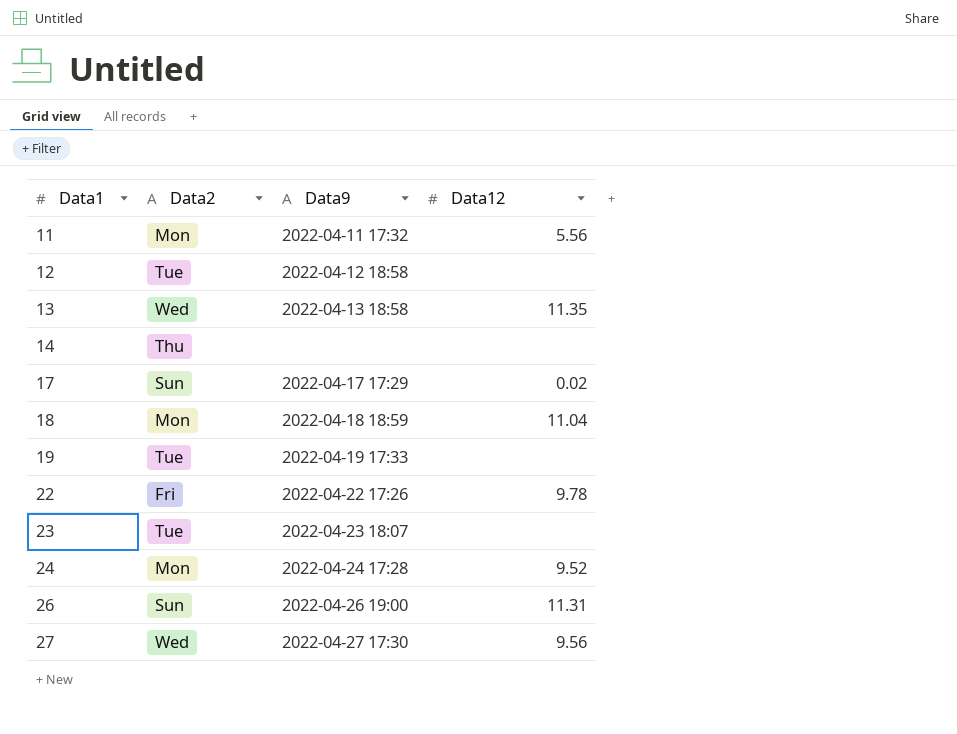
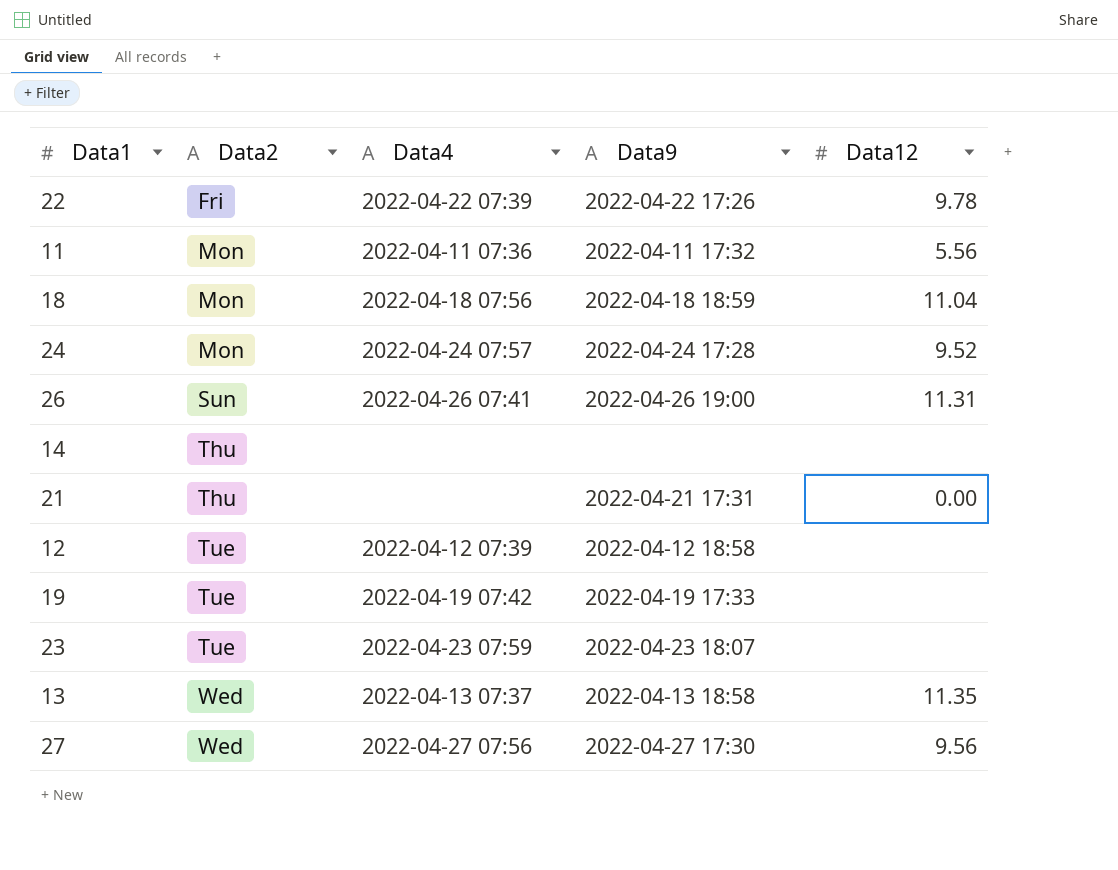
row order: Data1 ascending -> Data2 ascending
column Data4 | position: none -> 3
row 17: Sun | 2022-04-17 17:29 | 0.02 -> none
row 21: none -> Thu | none | 2022-04-21 17:31 | 0.00

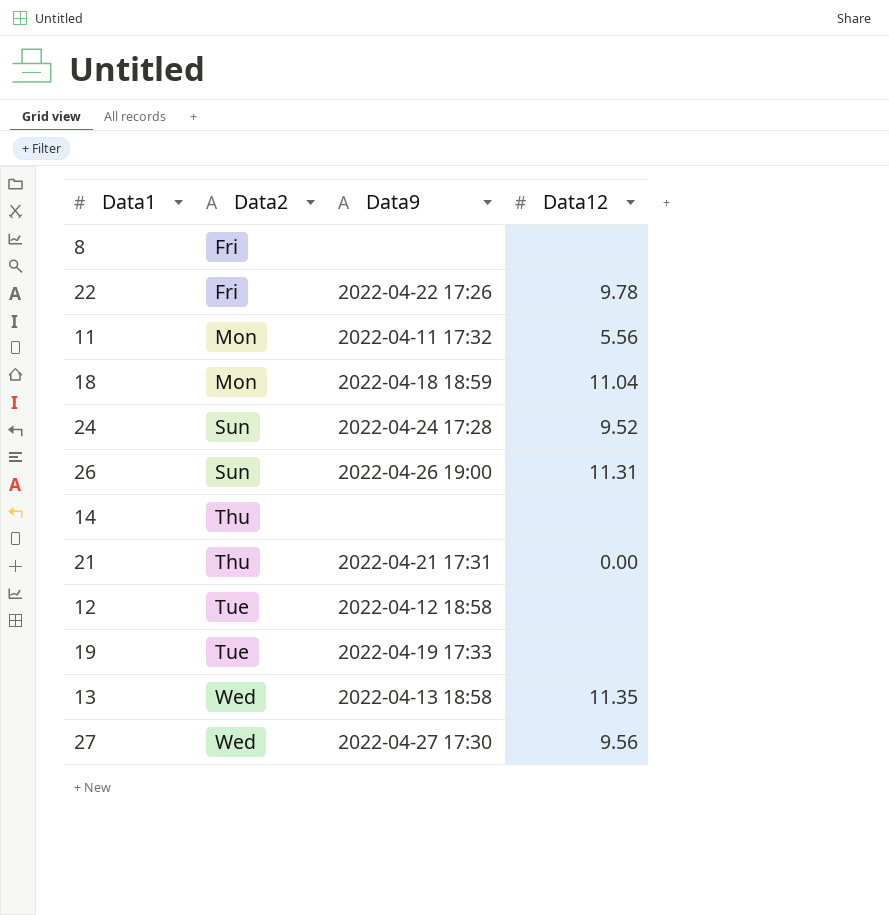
column Data4 | position: 3 -> none
row 23: Tue | 2022-04-23 07:59 | 2022-04-23 18:07 | none -> none
row 8: none -> Fri | none | none
24 | Data2: Mon -> Sun

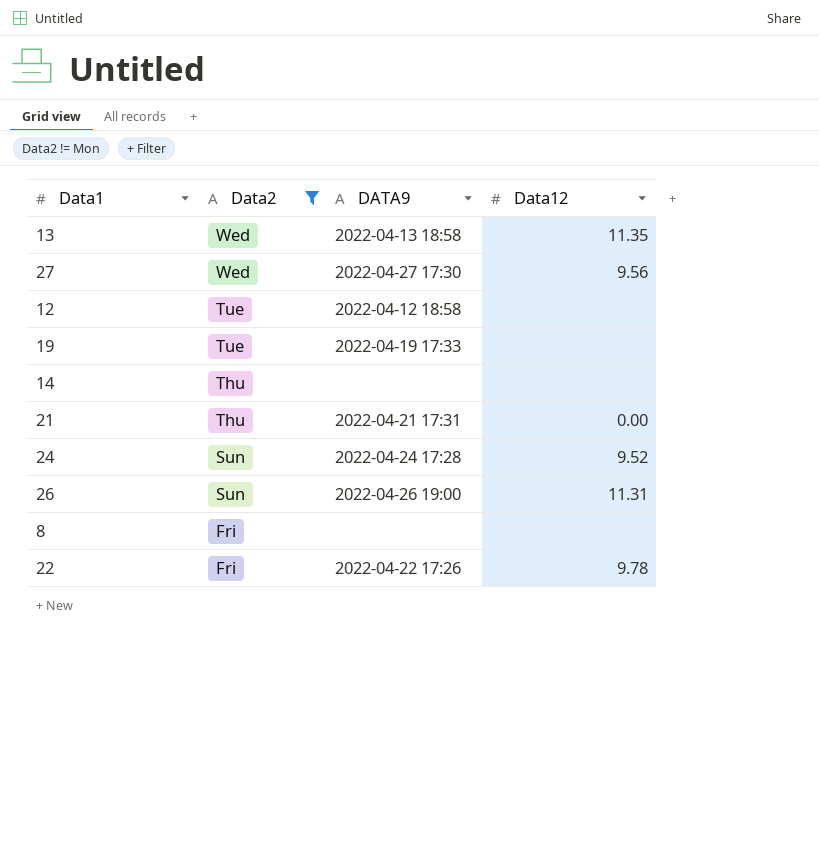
filter: none -> Data2 != Mon
row order: Data2 ascending -> Data2 descending
column name: Data9 -> DATA9

